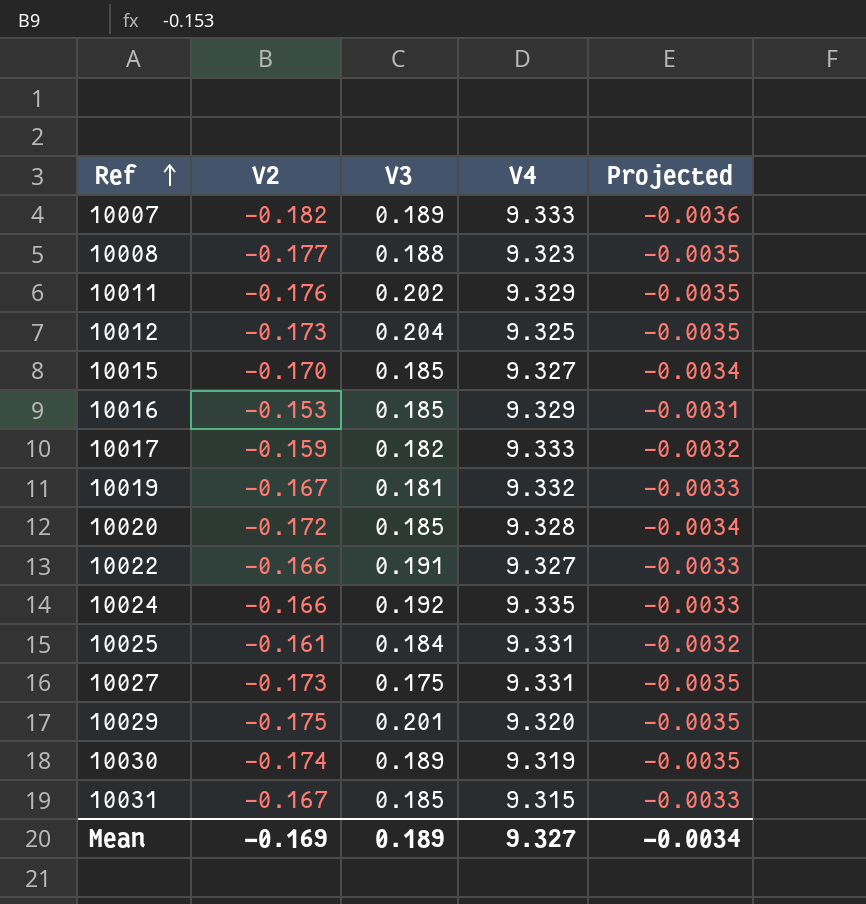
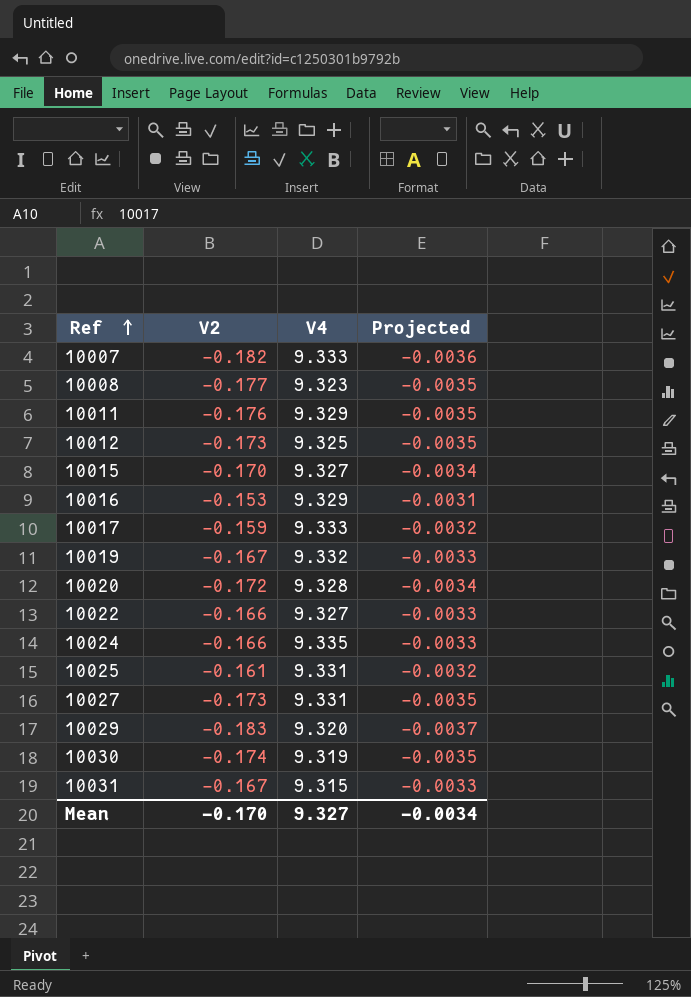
column V3 | position: 3 -> none
10029 | V2: -0.175 -> -0.183
10029 | Projected: -0.0035 -> -0.0037
Mean | V2: -0.169 -> -0.170

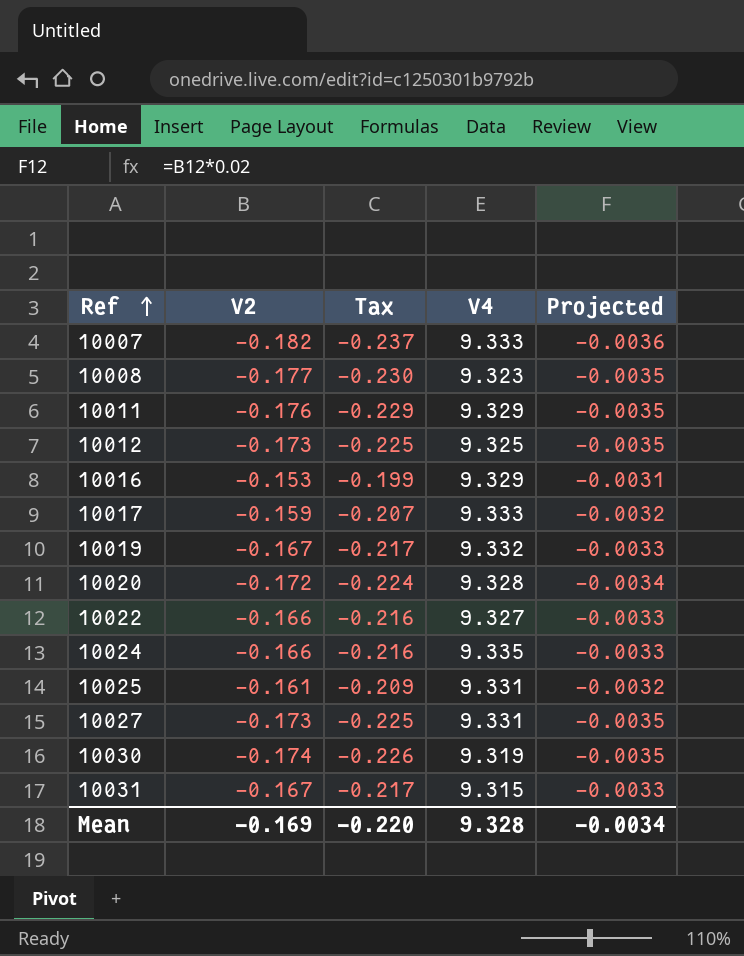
column Tax | formula: none -> [V2] * 1.3
row 10015: -0.170 | 9.327 | -0.0034 -> none
row 10029: -0.183 | 9.320 | -0.0037 -> none
Mean | V2: -0.170 -> -0.169
Mean | V4: 9.327 -> 9.328

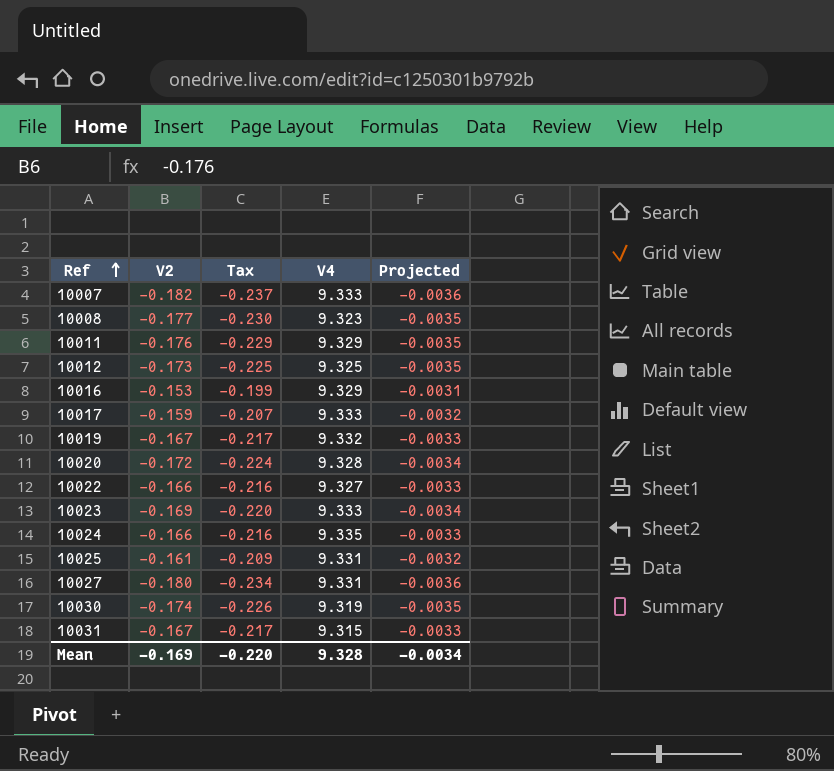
row 10023: none -> -0.169 | -0.220 | 9.333 | -0.0034
10027 | V2: -0.173 -> -0.180
10027 | Tax: -0.225 -> -0.234
10027 | Projected: -0.0035 -> -0.0036

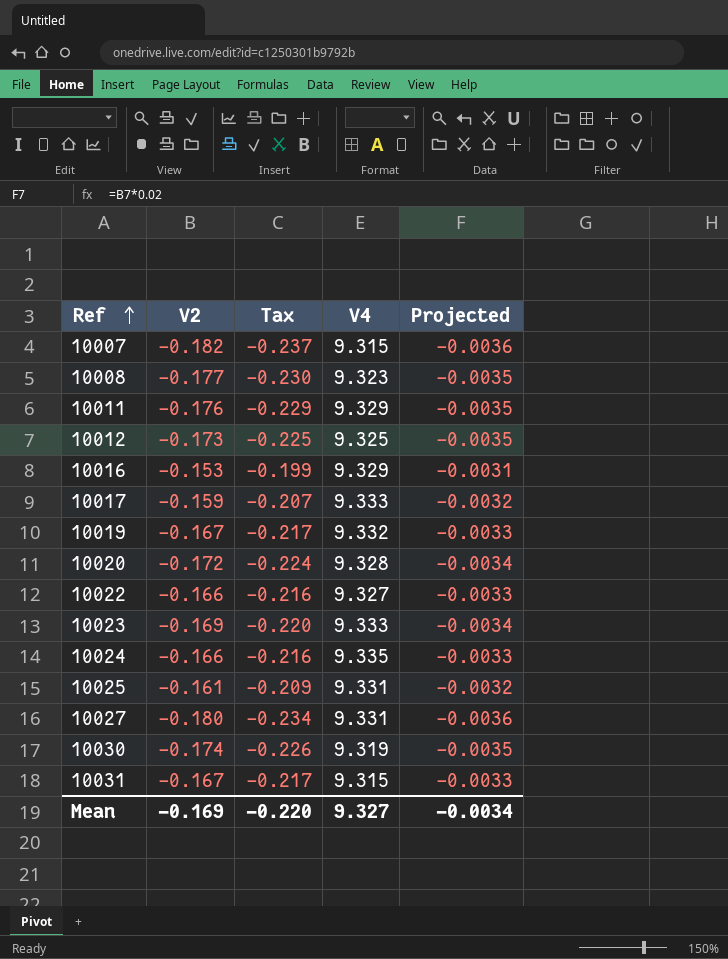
10007 | V4: 9.333 -> 9.315
Mean | V4: 9.328 -> 9.327

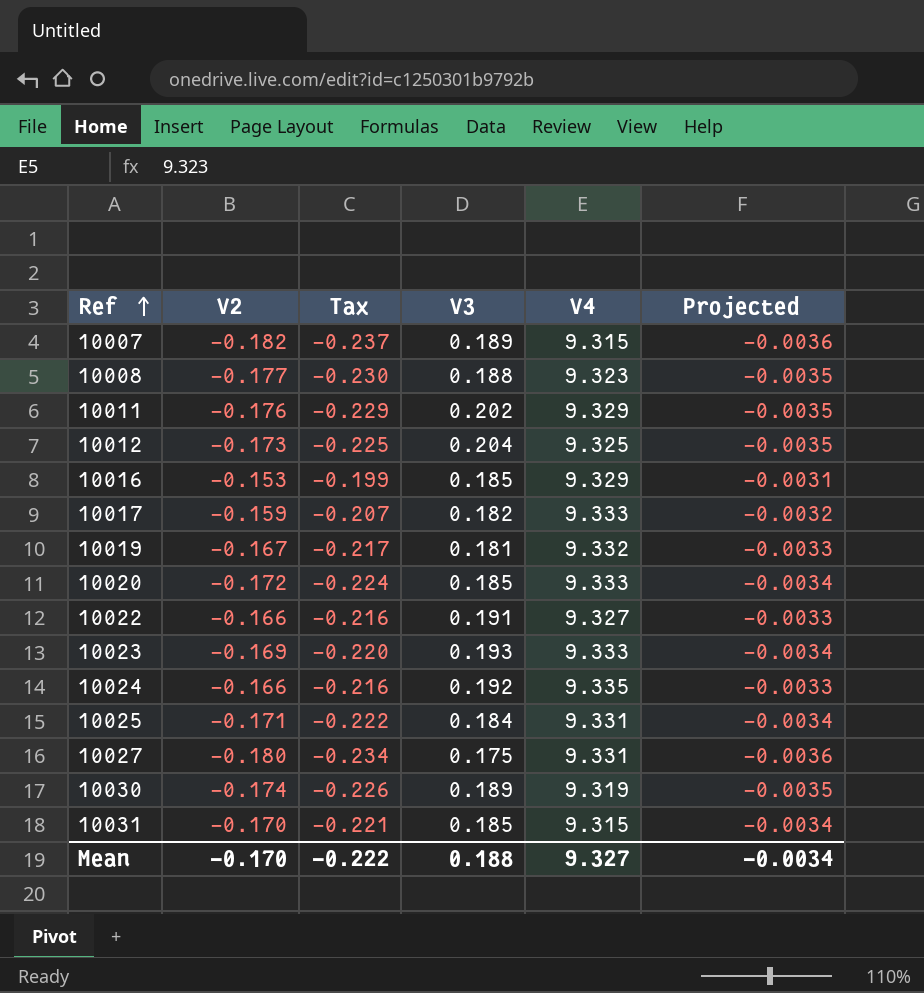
column V3 | position: none -> 4
10020 | V4: 9.328 -> 9.333
10025 | V2: -0.161 -> -0.171
10025 | Tax: -0.209 -> -0.222
10025 | Projected: -0.0032 -> -0.0034
10031 | V2: -0.167 -> -0.170
10031 | Tax: -0.217 -> -0.221
10031 | Projected: -0.0033 -> -0.0034
Mean | V2: -0.169 -> -0.170
Mean | Tax: -0.220 -> -0.222

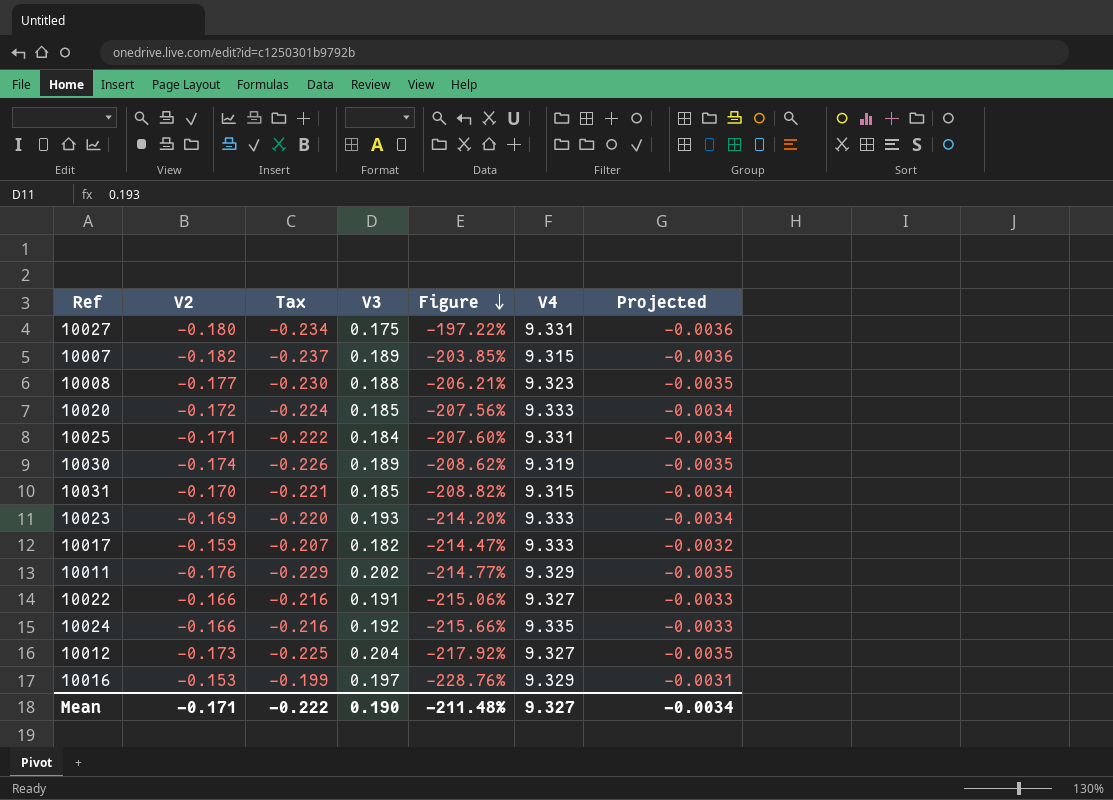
row order: Ref ascending -> Figure descending
column Figure | formula: none -> ([V3] - [V2]) / [V2]
row 10019: -0.167 | -0.217 | 0.181 | 9.332 | -0.0033 -> none
10012 | V4: 9.325 -> 9.327
10016 | V3: 0.185 -> 0.197
Mean | V2: -0.170 -> -0.171
Mean | V3: 0.188 -> 0.190

